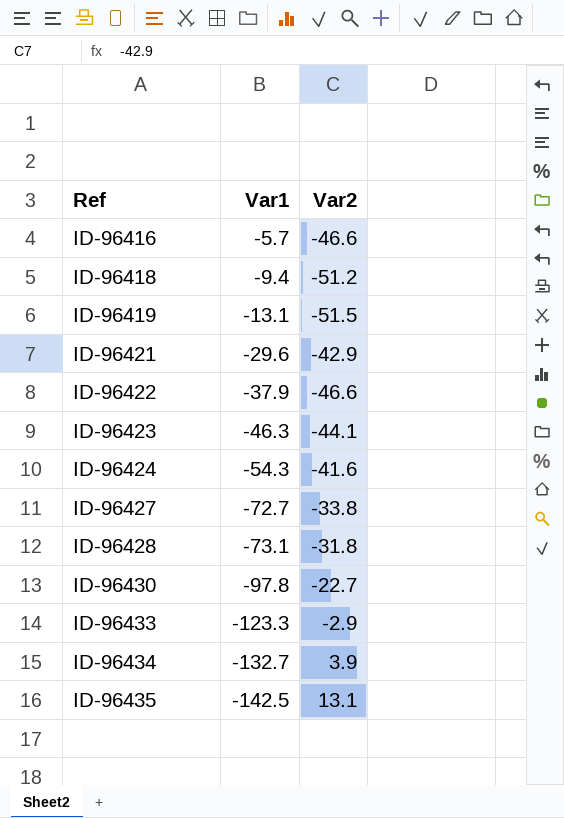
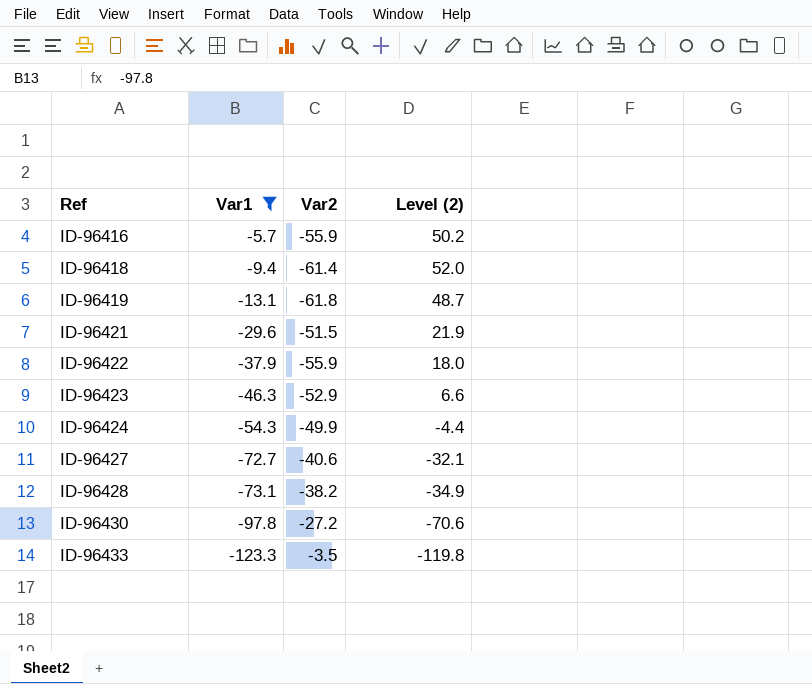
filter: none -> Var1 >= -123.3
column Level (2) | formula: none -> [Var1] - [Var2]
ID-96416 | Var2: -46.6 -> -55.9
ID-96418 | Var2: -51.2 -> -61.4
ID-96419 | Var2: -51.5 -> -61.8
ID-96421 | Var2: -42.9 -> -51.5
ID-96422 | Var2: -46.6 -> -55.9
ID-96423 | Var2: -44.1 -> -52.9
ID-96424 | Var2: -41.6 -> -49.9
ID-96427 | Var2: -33.8 -> -40.6
ID-96428 | Var2: -31.8 -> -38.2
ID-96430 | Var2: -22.7 -> -27.2
ID-96433 | Var2: -2.9 -> -3.5

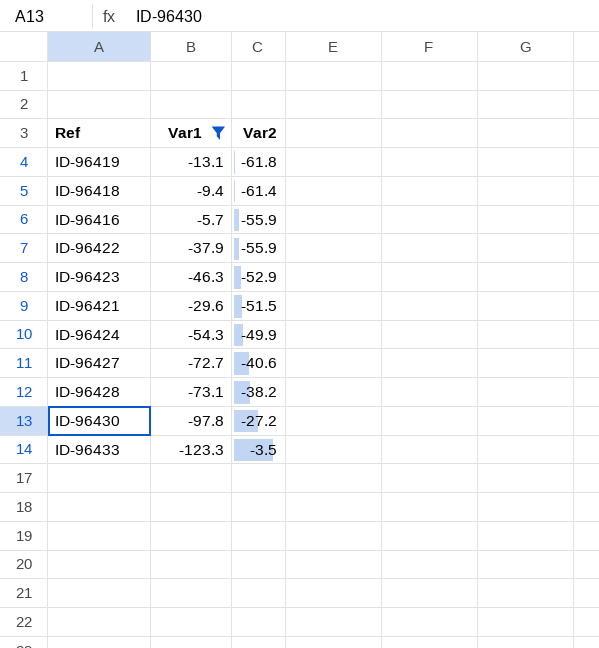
row order: Ref ascending -> Var2 ascending
column Level (2) | formula: [Var1] - [Var2] -> none

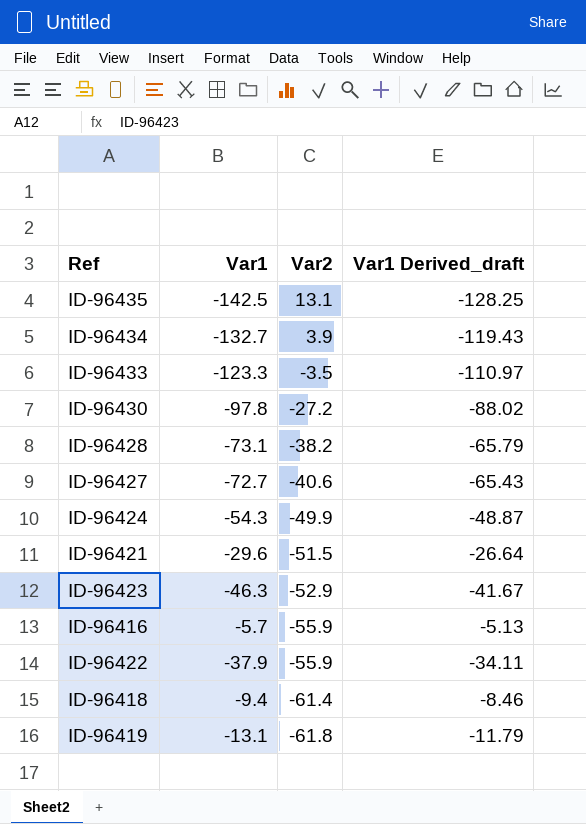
filter: Var1 >= -123.3 -> none
row order: Var2 ascending -> Var2 descending
column Var1 Derived_draft | formula: none -> [Var1] * 0.9

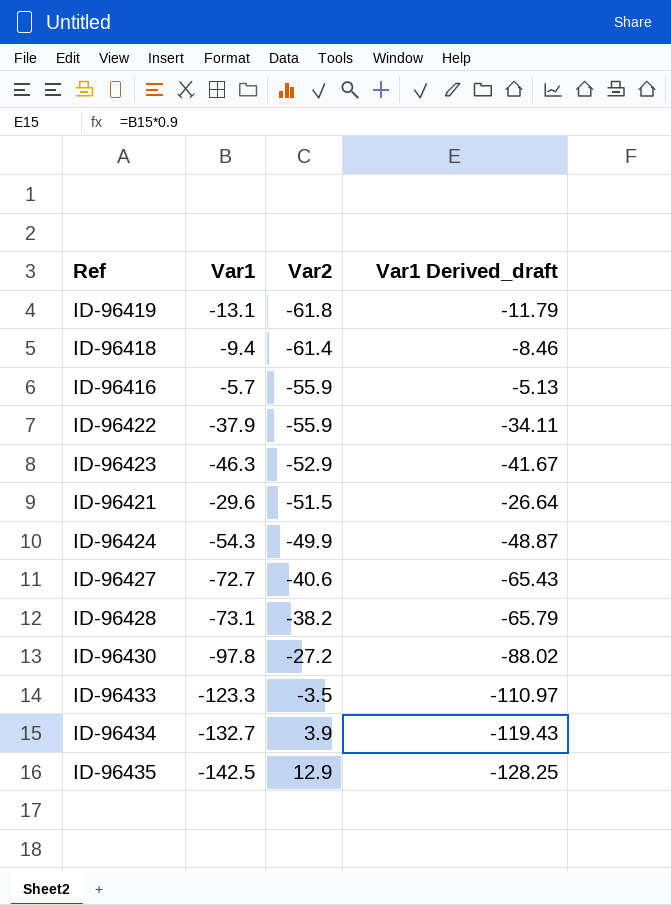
row order: Var2 descending -> Var2 ascending
ID-96435 | Var2: 13.1 -> 12.9

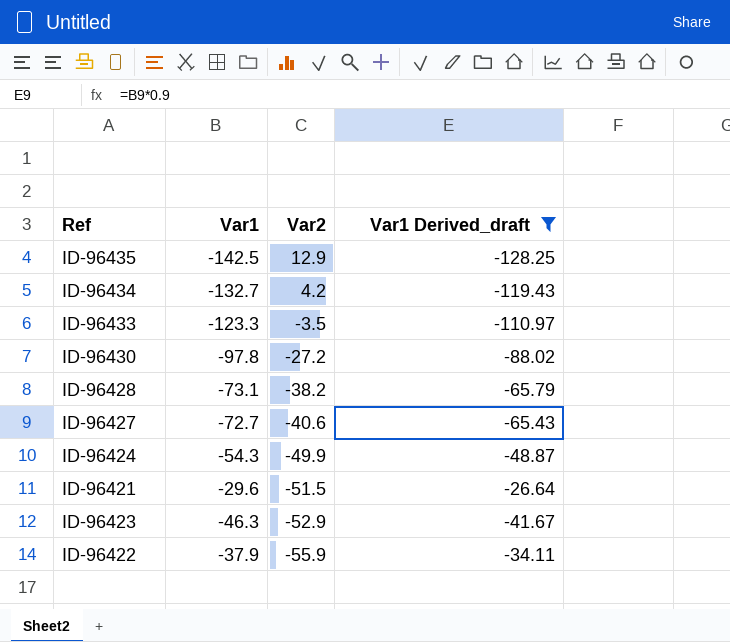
filter: none -> Var1 Derived_draft <= -26.64
row order: Var2 ascending -> Var2 descending
ID-96434 | Var2: 3.9 -> 4.2

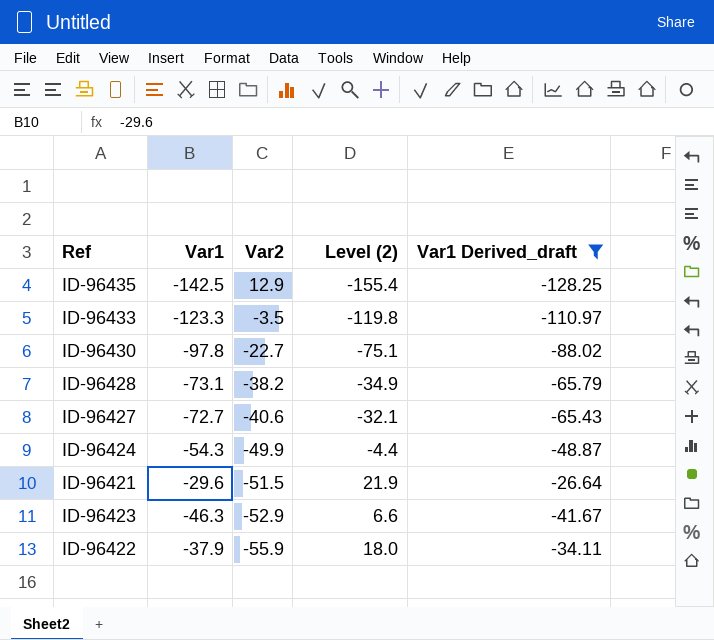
column Level (2) | formula: none -> [Var1] - [Var2]
row ID-96434: -132.7 | 4.2 | -119.43 -> none
ID-96430 | Var2: -27.2 -> -22.7

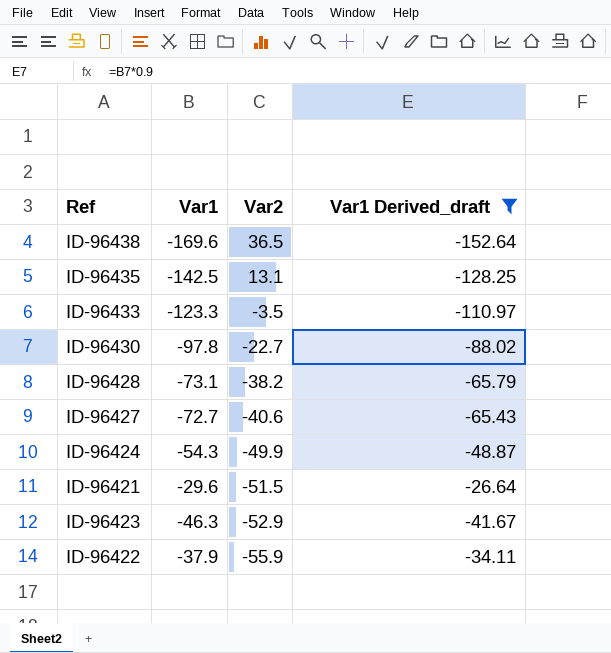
column Level (2) | formula: [Var1] - [Var2] -> none
row ID-96438: none -> -169.6 | 36.5 | -152.64
ID-96435 | Var2: 12.9 -> 13.1

